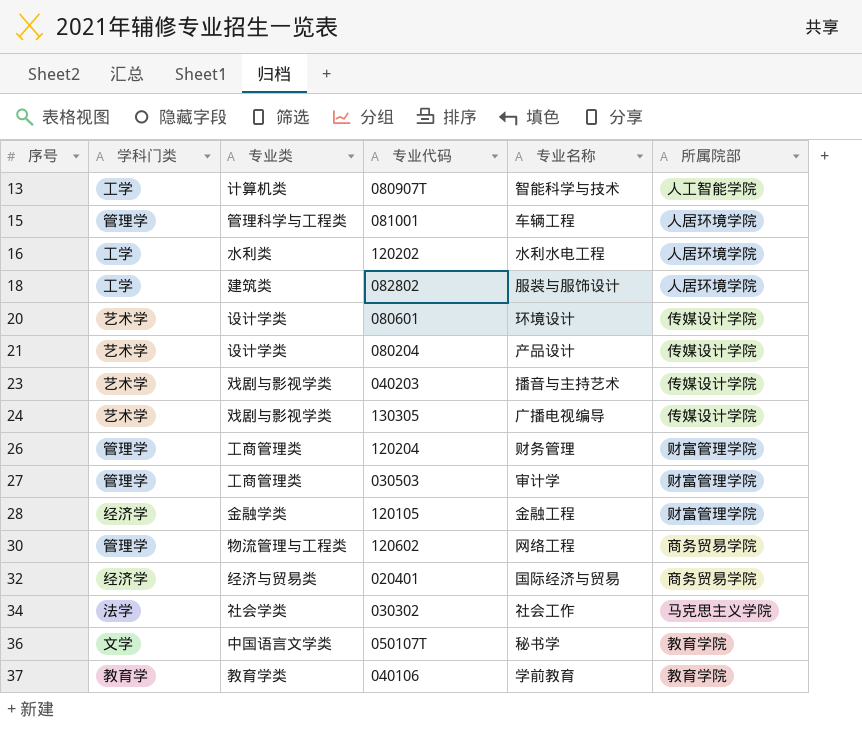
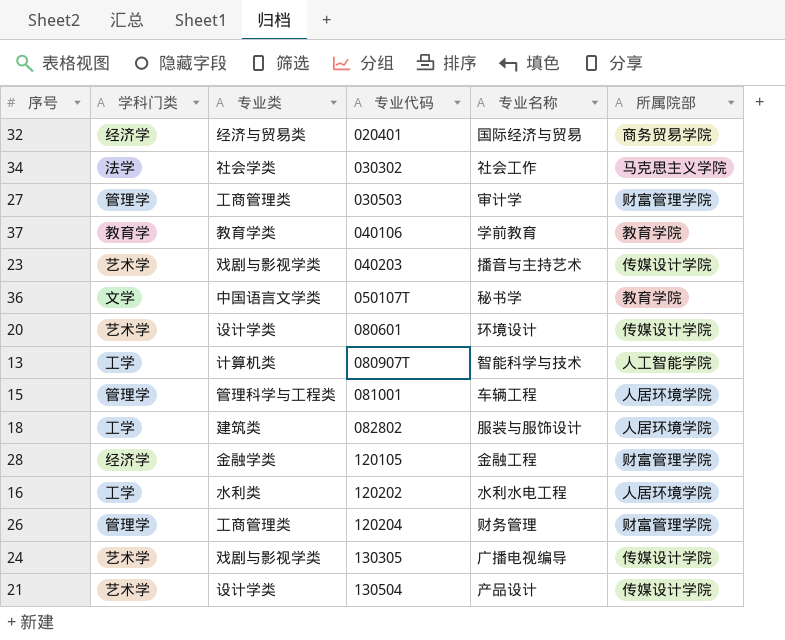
row order: 序号 ascending -> 专业代码 ascending
row 30: 管理学 | 物流管理与工程类 | 120602 | 网络工程 | 商务贸易学院 -> none
21 | 专业代码: 080204 -> 130504

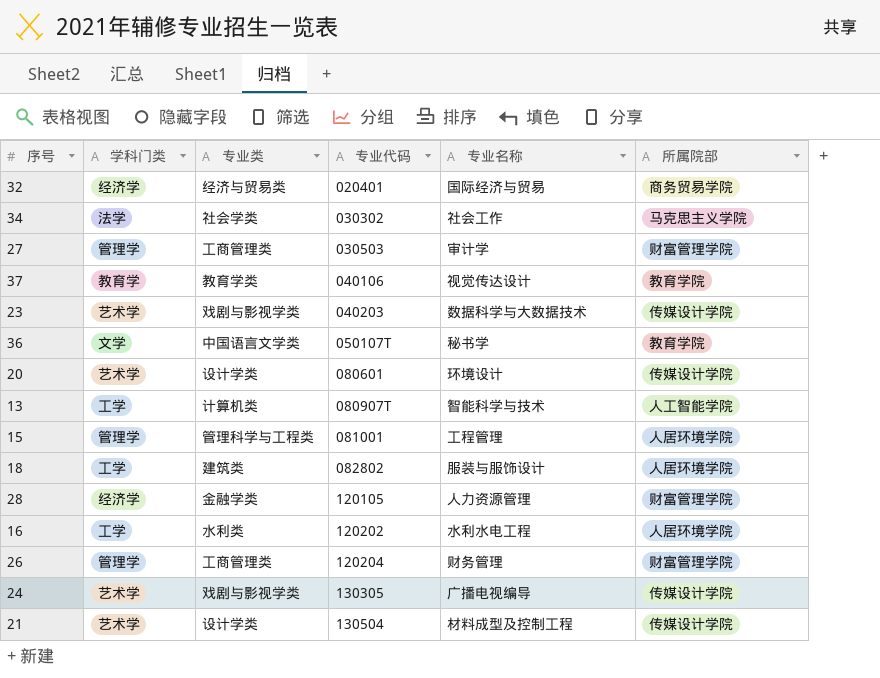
37 | 专业名称: 学前教育 -> 视觉传达设计
23 | 专业名称: 播音与主持艺术 -> 数据科学与大数据技术
15 | 专业名称: 车辆工程 -> 工程管理
28 | 专业名称: 金融工程 -> 人力资源管理
21 | 专业名称: 产品设计 -> 材料成型及控制工程

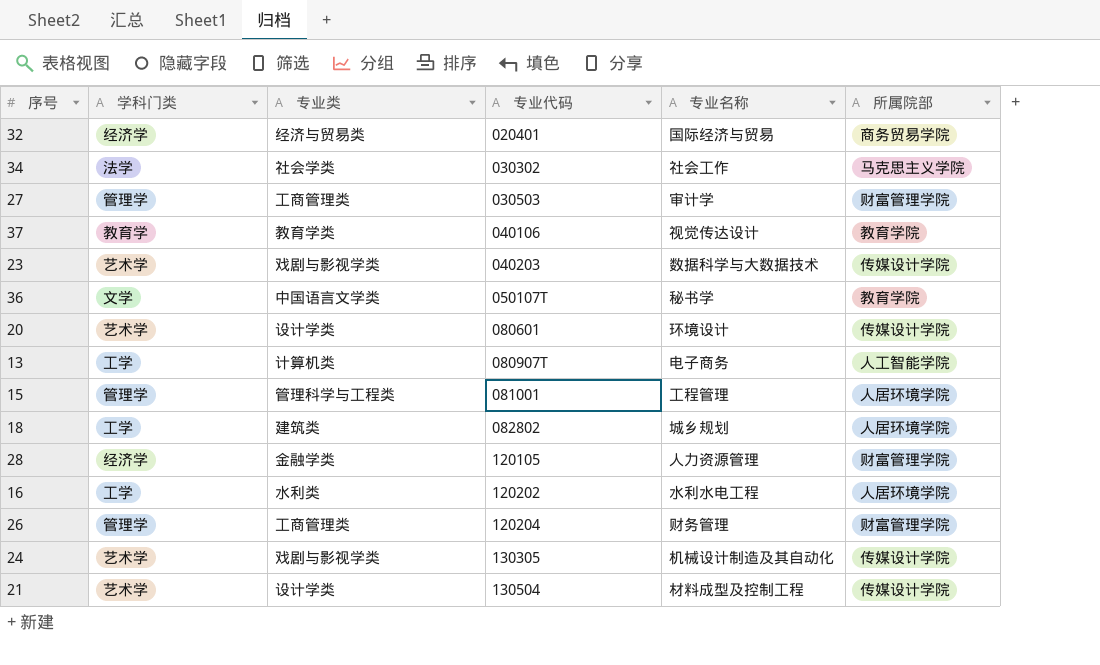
13 | 专业名称: 智能科学与技术 -> 电子商务
18 | 专业名称: 服装与服饰设计 -> 城乡规划
24 | 专业名称: 广播电视编导 -> 机械设计制造及其自动化

